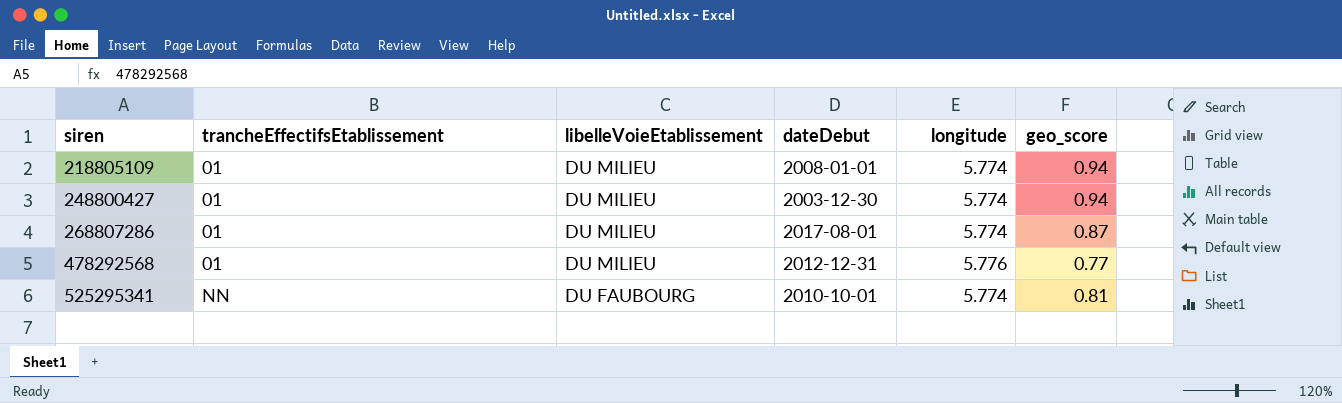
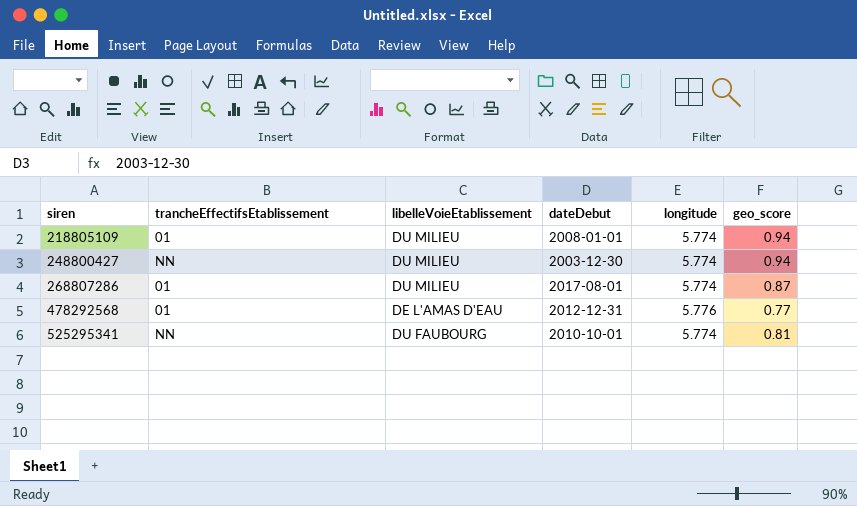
248800427 | trancheEffectifsEtablissement: 01 -> NN
478292568 | libelleVoieEtablissement: DU MILIEU -> DE L'AMAS D'EAU

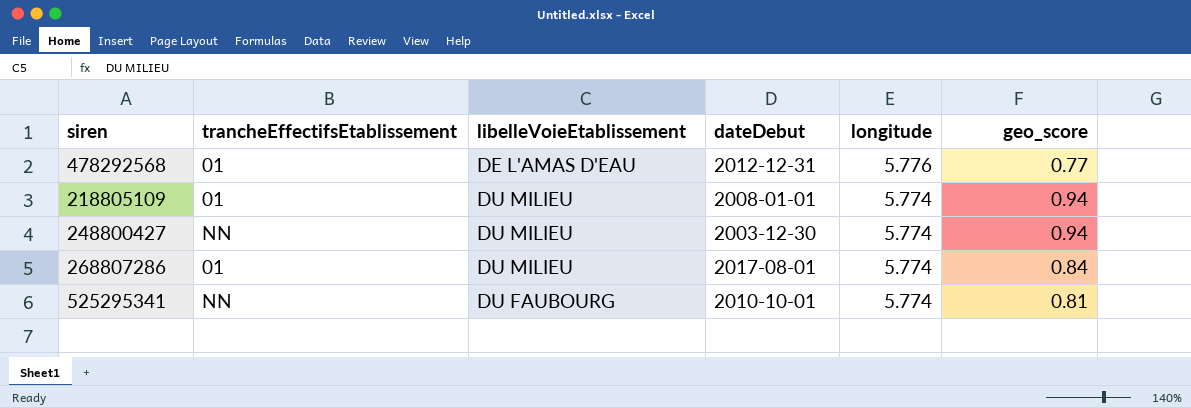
row order: siren ascending -> longitude descending
268807286 | geo_score: 0.87 -> 0.84

